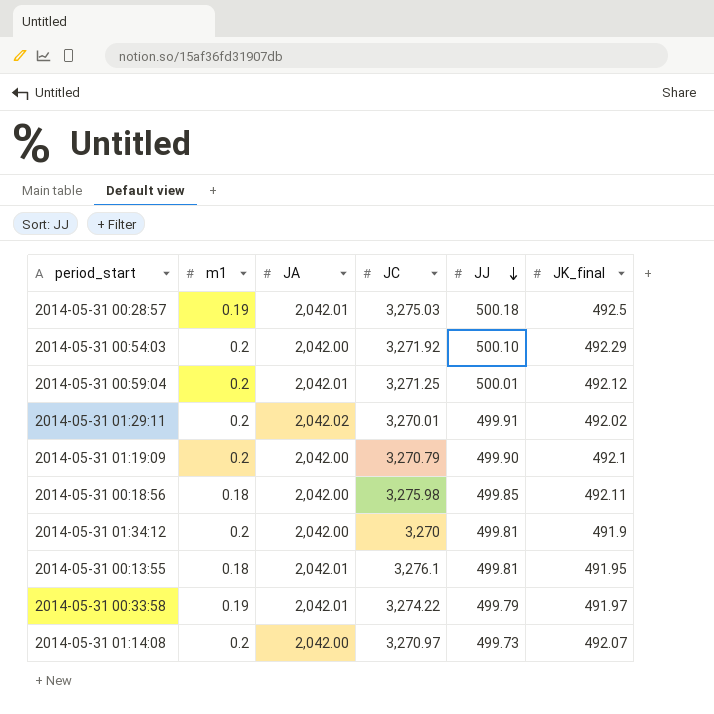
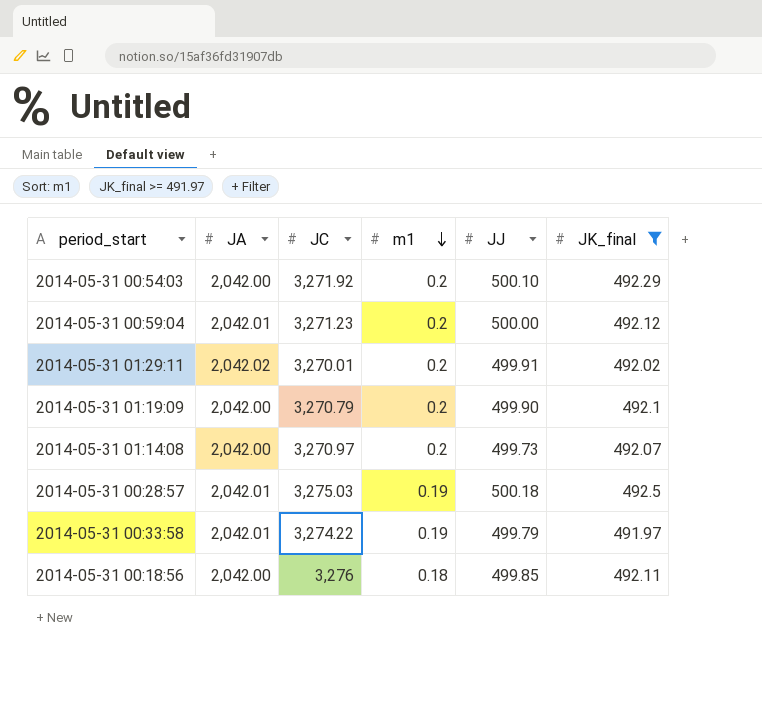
filter: none -> JK_final >= 491.97
row order: JJ descending -> m1 descending
column m1 | position: 2 -> 4
2014-05-31 00:59:04 | JC: 3,271.25 -> 3,271.23
2014-05-31 00:59:04 | JJ: 500.01 -> 500.00
2014-05-31 00:18:56 | JC: 3,275.98 -> 3,276

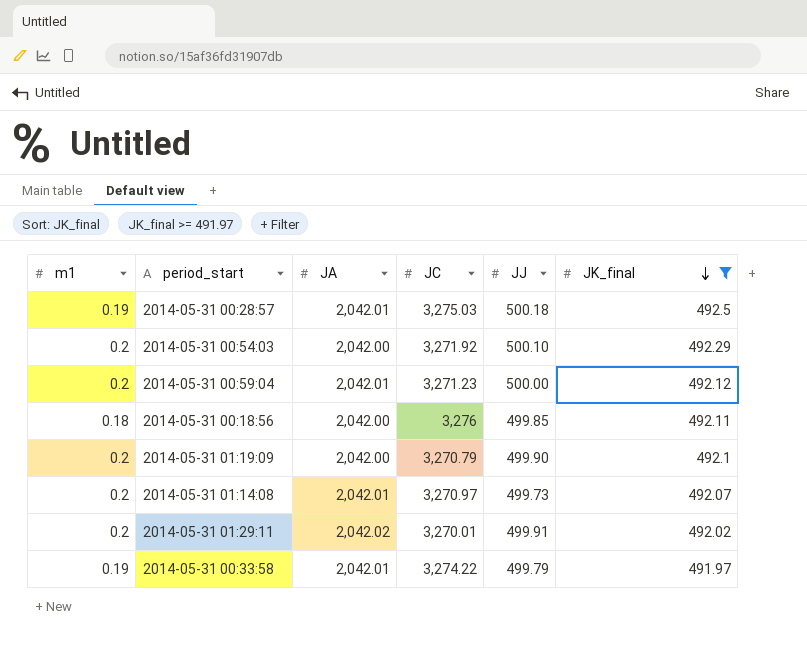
row order: m1 descending -> JK_final descending
column m1 | position: 4 -> 1
2014-05-31 01:14:08 | JA: 2,042.00 -> 2,042.01

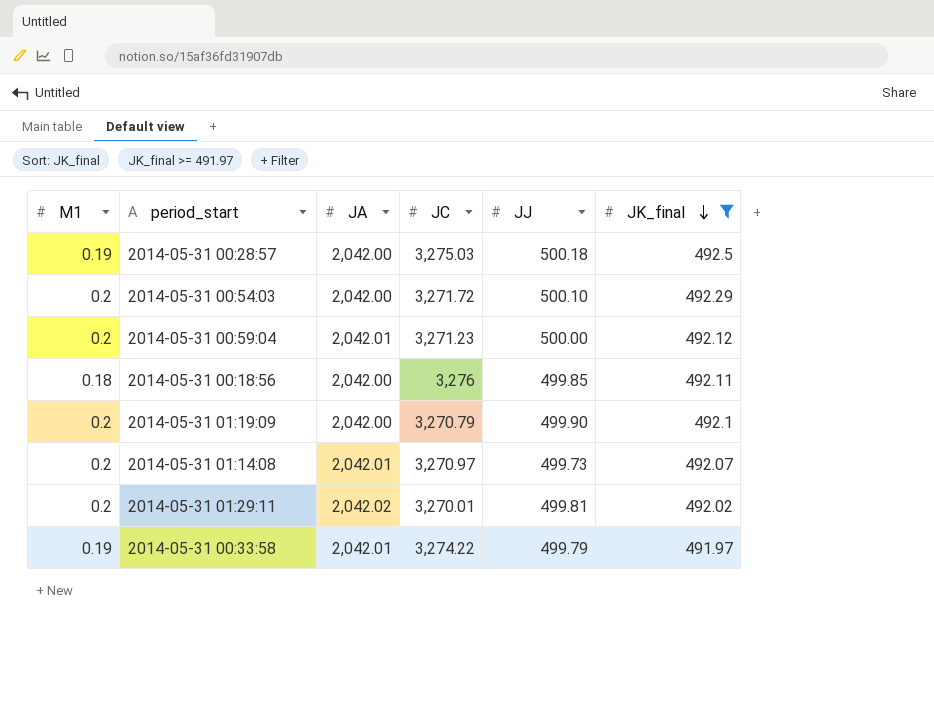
column name: m1 -> M1
2014-05-31 00:28:57 | JA: 2,042.01 -> 2,042.00
2014-05-31 00:54:03 | JC: 3,271.92 -> 3,271.72
2014-05-31 01:29:11 | JJ: 499.91 -> 499.81

